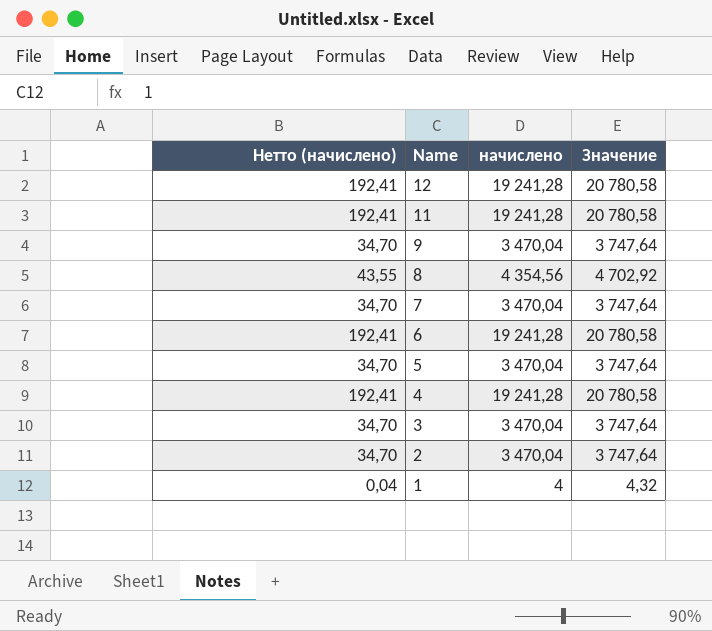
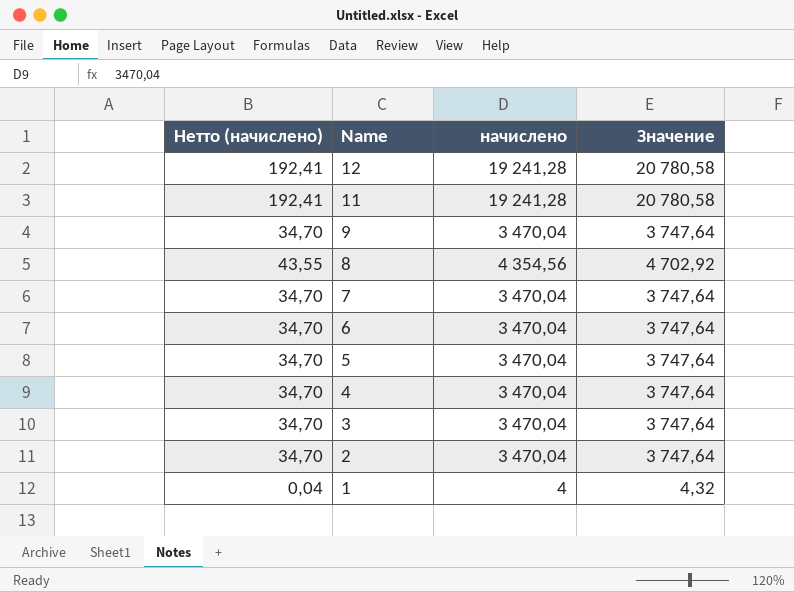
6 | Нетто (начислено): 192,41 -> 34,70
6 | начислено: 19 241,28 -> 3 470,04
6 | Значение: 20 780,58 -> 3 747,64
4 | Нетто (начислено): 192,41 -> 34,70
4 | начислено: 19 241,28 -> 3 470,04
4 | Значение: 20 780,58 -> 3 747,64

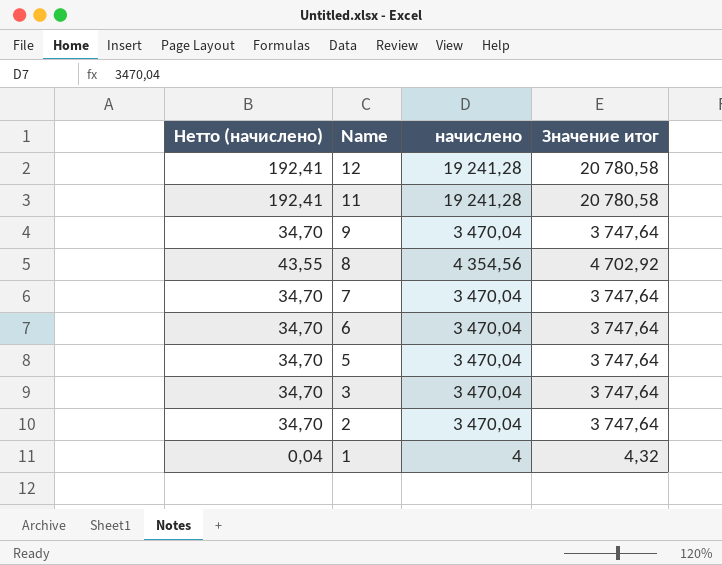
column name: Значение -> Значение итог
row 4: 34,70 | 3 470,04 | 3 747,64 -> none

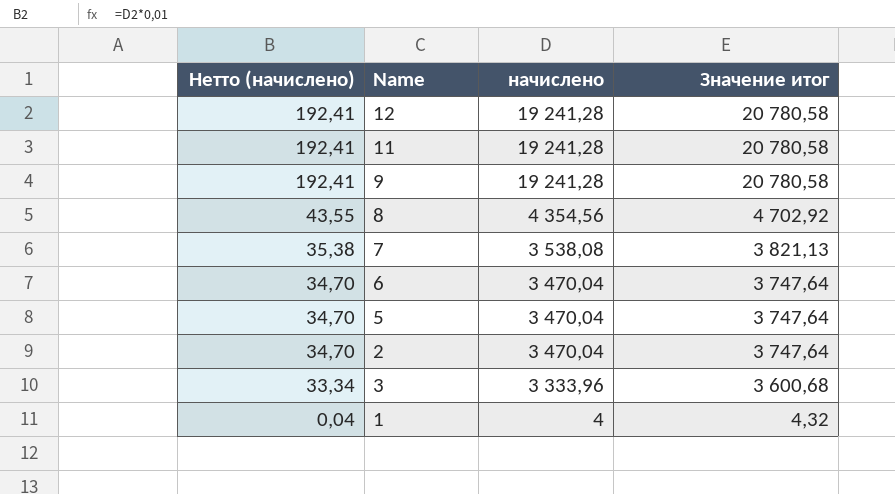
row order: Name descending -> Нетто (начислено) descending
9 | Нетто (начислено): 34,70 -> 192,41
9 | начислено: 3 470,04 -> 19 241,28
9 | Значение итог: 3 747,64 -> 20 780,58
7 | Нетто (начислено): 34,70 -> 35,38
7 | начислено: 3 470,04 -> 3 538,08
7 | Значение итог: 3 747,64 -> 3 821,13
3 | Нетто (начислено): 34,70 -> 33,34
3 | начислено: 3 470,04 -> 3 333,96
3 | Значение итог: 3 747,64 -> 3 600,68

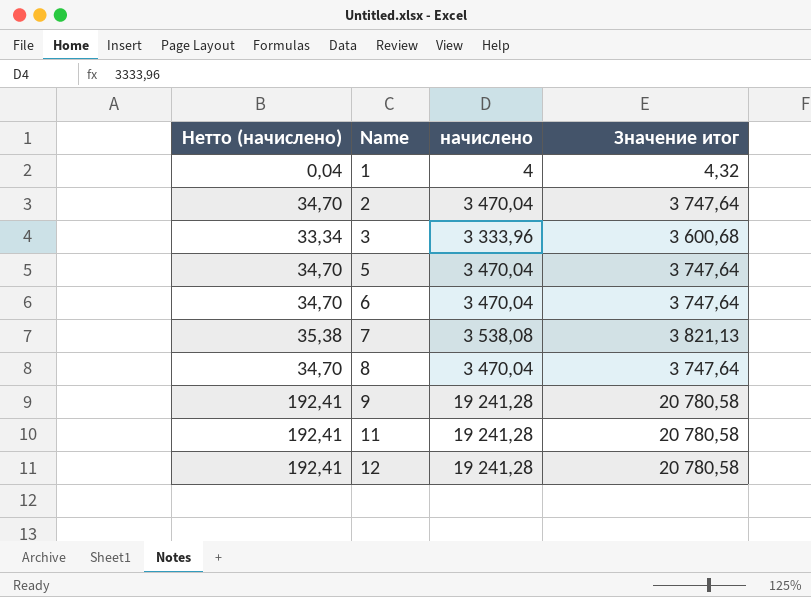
row order: Нетто (начислено) descending -> Name ascending
8 | Нетто (начислено): 43,55 -> 34,70
8 | начислено: 4 354,56 -> 3 470,04
8 | Значение итог: 4 702,92 -> 3 747,64

